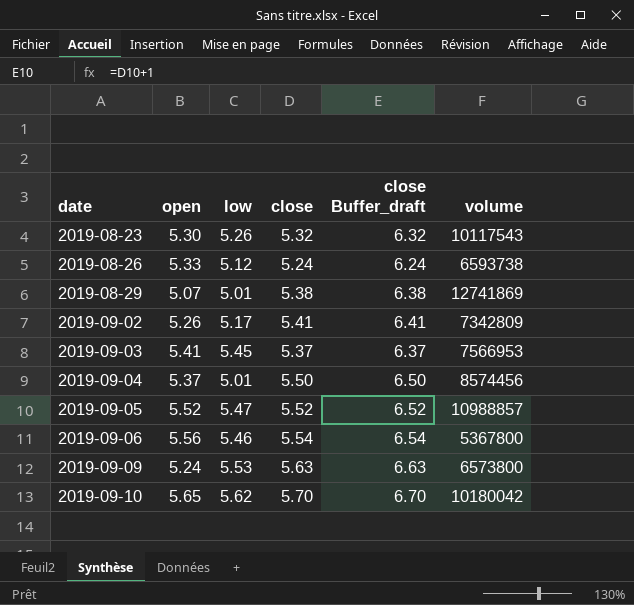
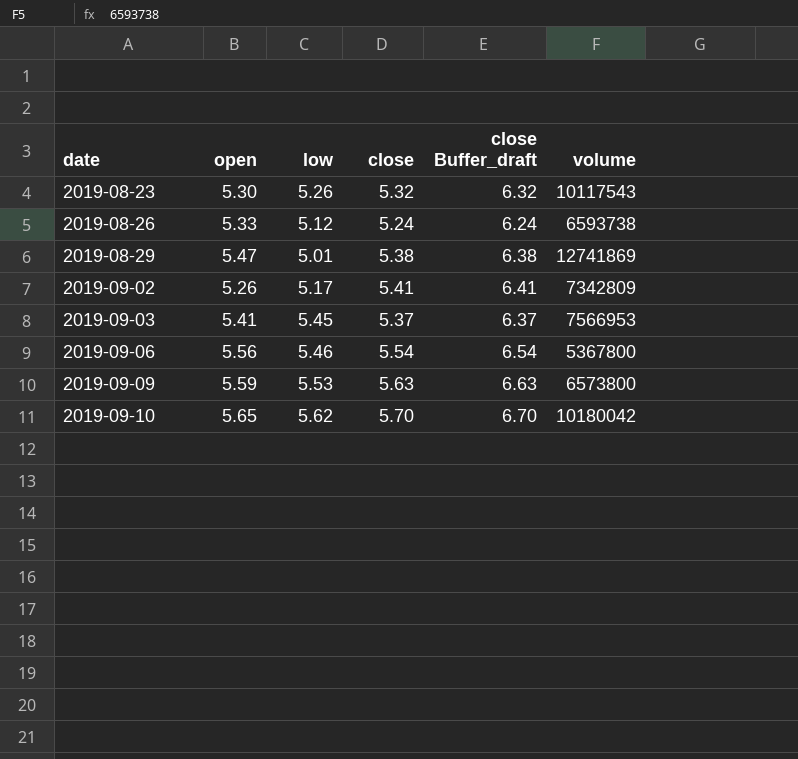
row 2019-09-04: 5.37 | 5.01 | 5.50 | 6.50 | 8574456 -> none
row 2019-09-05: 5.52 | 5.47 | 5.52 | 6.52 | 10988857 -> none
2019-08-29 | open: 5.07 -> 5.47
2019-09-09 | open: 5.24 -> 5.59

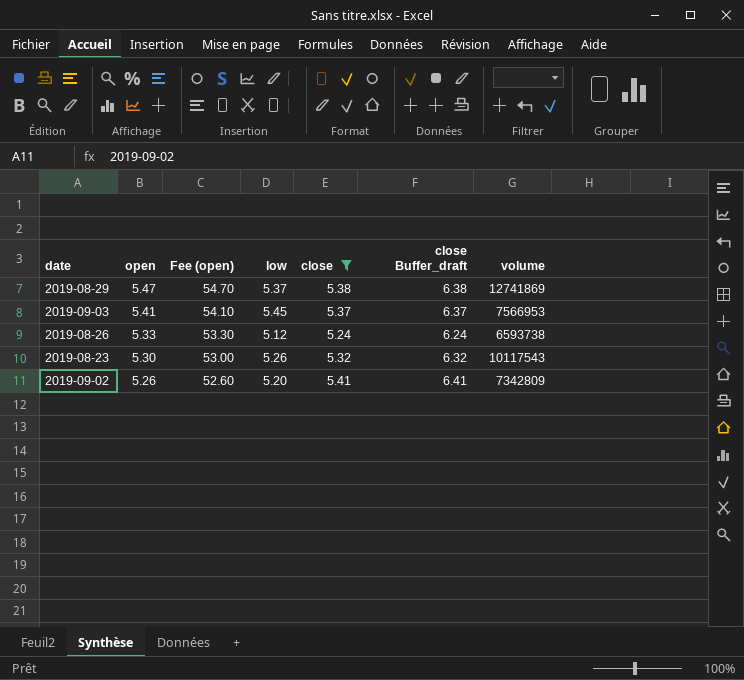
filter: none -> close <= 5.41
row order: date ascending -> open descending
column Fee (open) | formula: none -> [open] * 10
2019-08-29 | low: 5.01 -> 5.37
2019-09-02 | low: 5.17 -> 5.20

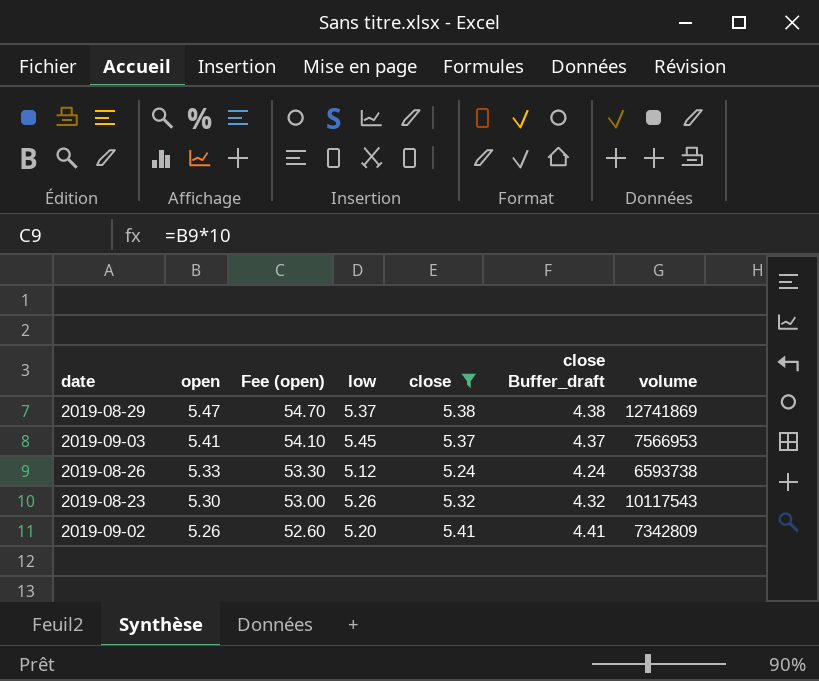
column close Buffer_draft | formula: [close] + 1 -> [close] - 1

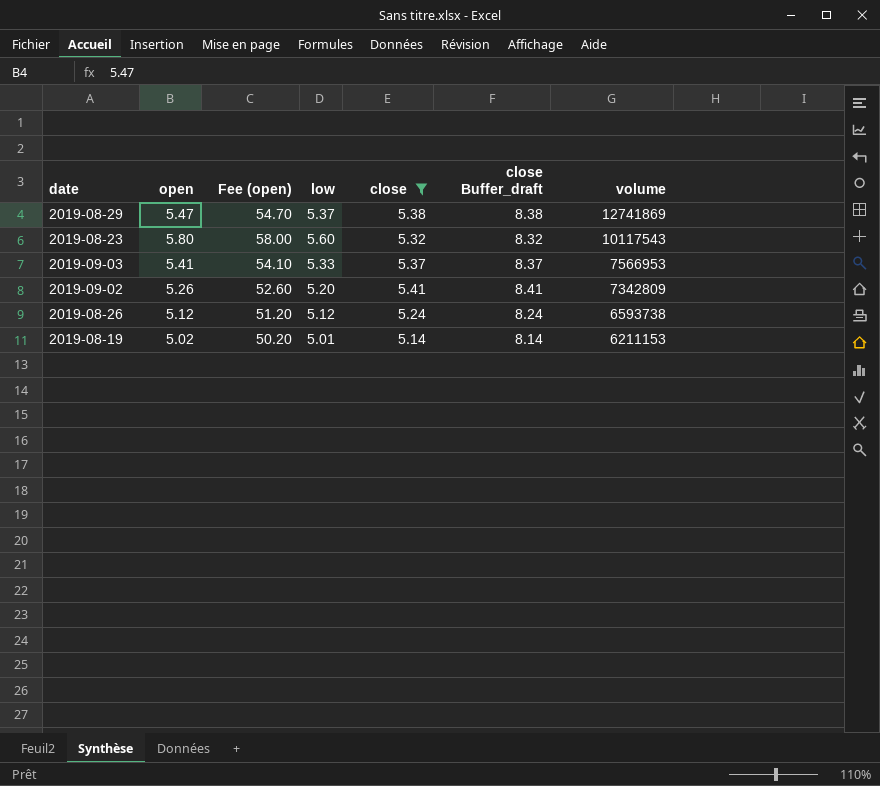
row order: open descending -> volume descending
column close Buffer_draft | formula: [close] - 1 -> [close] + 3
2019-08-23 | open: 5.30 -> 5.80
2019-08-23 | Fee (open): 53.00 -> 58.00
2019-08-23 | low: 5.26 -> 5.60
2019-09-03 | low: 5.45 -> 5.33
2019-08-26 | open: 5.33 -> 5.12
2019-08-26 | Fee (open): 53.30 -> 51.20
row 2019-08-19: none -> 5.02 | 50.20 | 5.01 | 5.14 | 8.14 | 6211153

